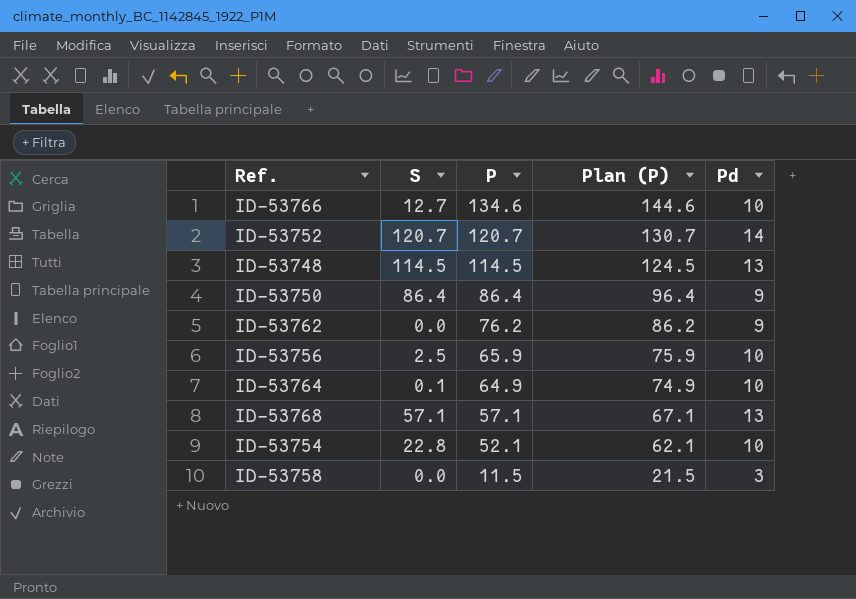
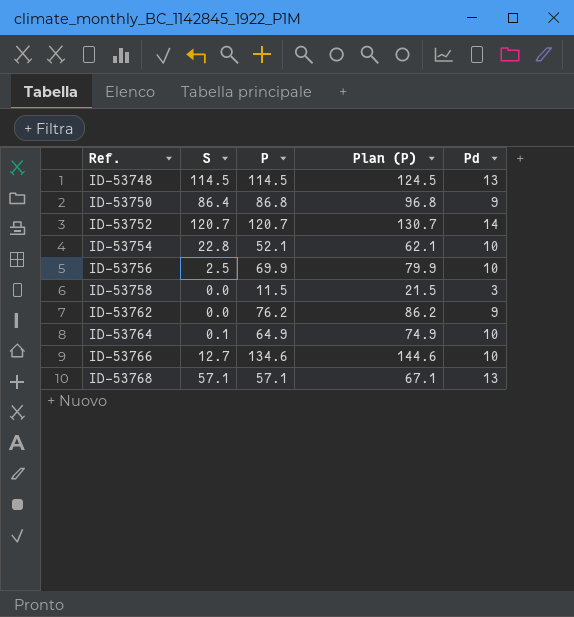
row order: P descending -> Ref. ascending
ID-53750 | P: 86.4 -> 86.8
ID-53750 | Plan (P): 96.4 -> 96.8
ID-53756 | P: 65.9 -> 69.9
ID-53756 | Plan (P): 75.9 -> 79.9

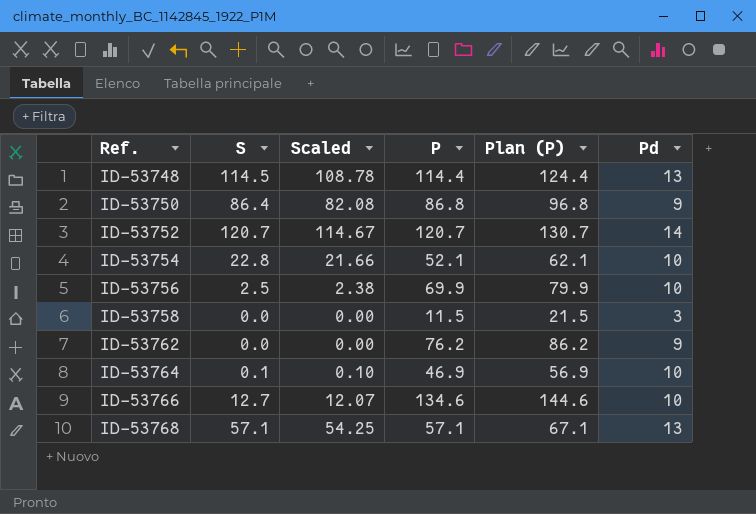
column Scaled | formula: none -> [S] * 0.95
ID-53748 | P: 114.5 -> 114.4
ID-53748 | Plan (P): 124.5 -> 124.4
ID-53764 | P: 64.9 -> 46.9
ID-53764 | Plan (P): 74.9 -> 56.9

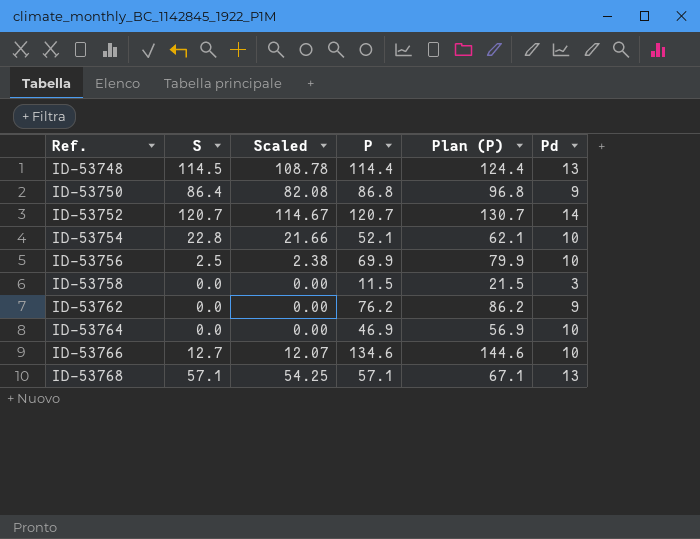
ID-53764 | S: 0.1 -> 0.0
ID-53764 | Scaled: 0.10 -> 0.00

